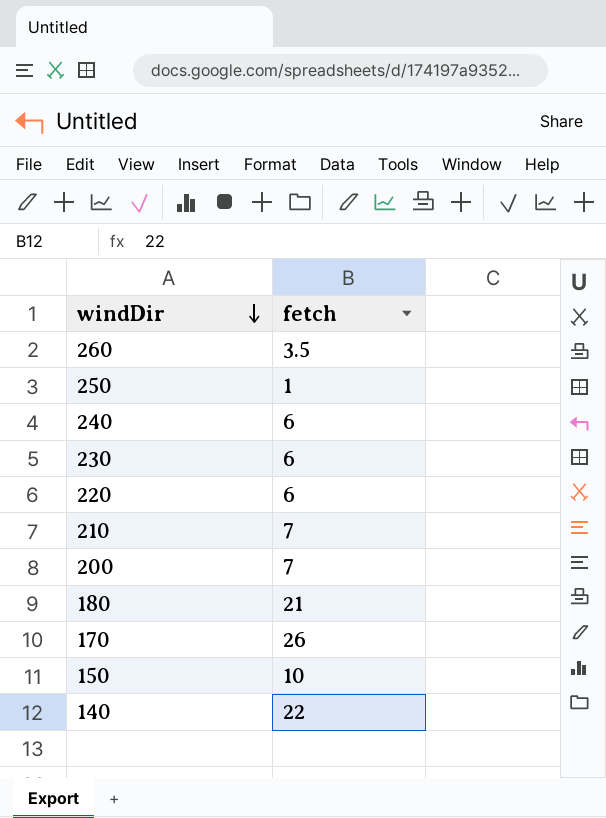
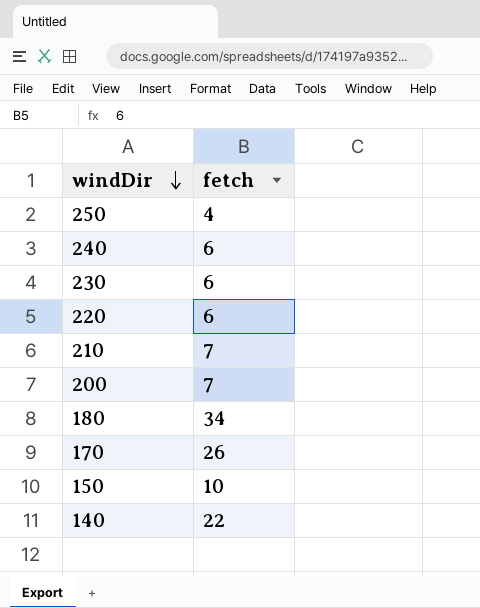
row 260: 3.5 -> none
250 | fetch: 1 -> 4
180 | fetch: 21 -> 34

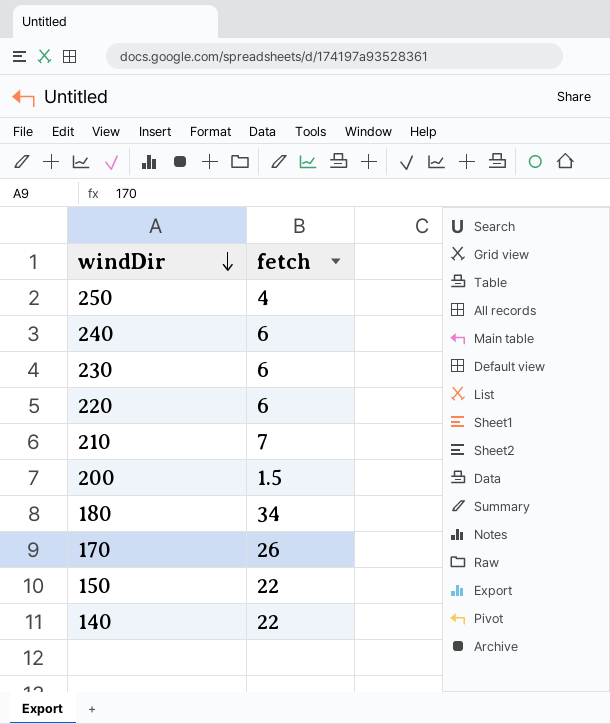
200 | fetch: 7 -> 1.5
150 | fetch: 10 -> 22

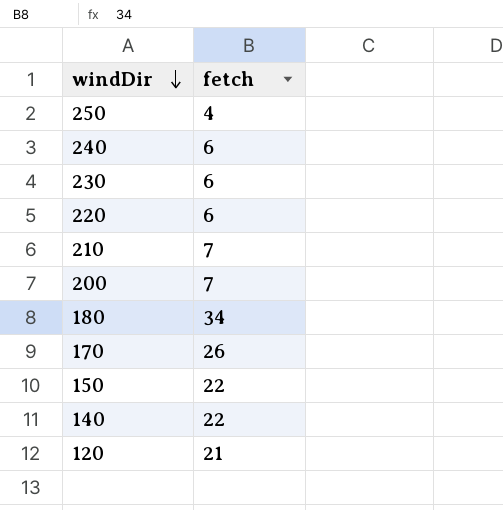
200 | fetch: 1.5 -> 7
row 120: none -> 21

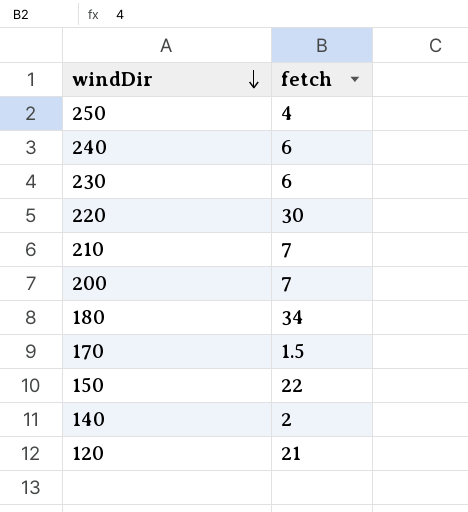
220 | fetch: 6 -> 30
170 | fetch: 26 -> 1.5
140 | fetch: 22 -> 2

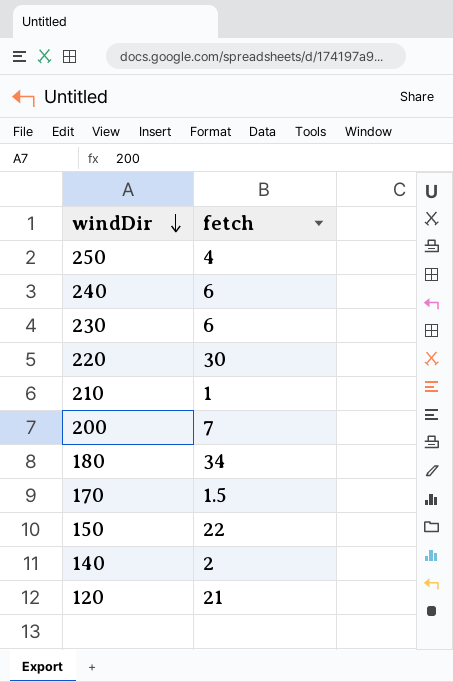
210 | fetch: 7 -> 1

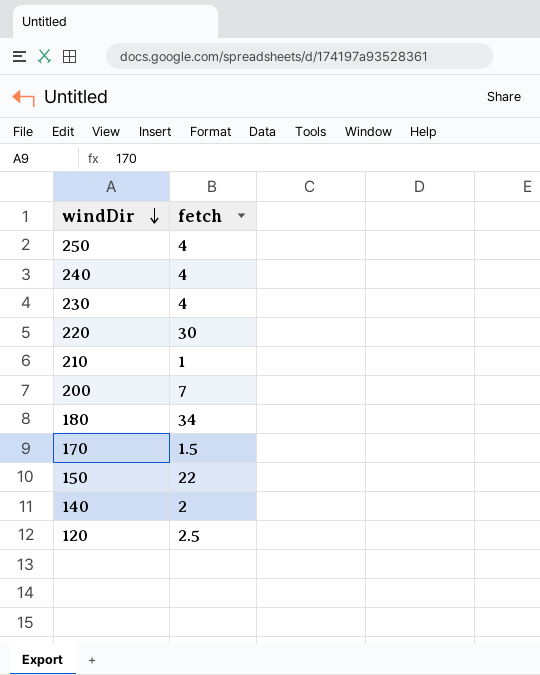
240 | fetch: 6 -> 4
230 | fetch: 6 -> 4
120 | fetch: 21 -> 2.5

